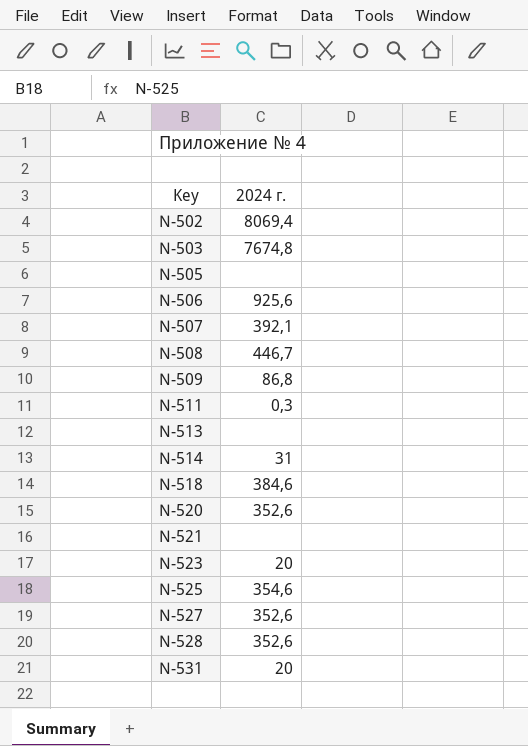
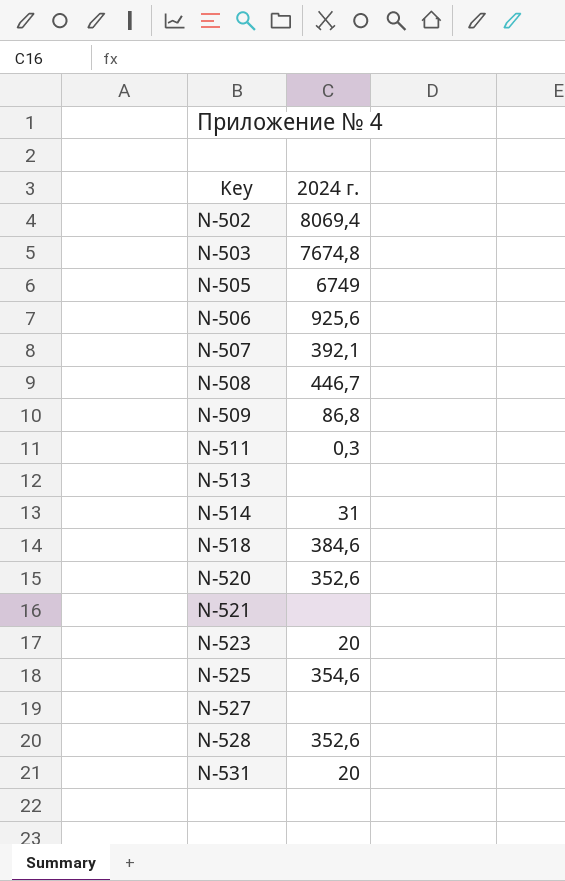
N-505 | 2024 г.: none -> 6749
N-527 | 2024 г.: 352,6 -> none

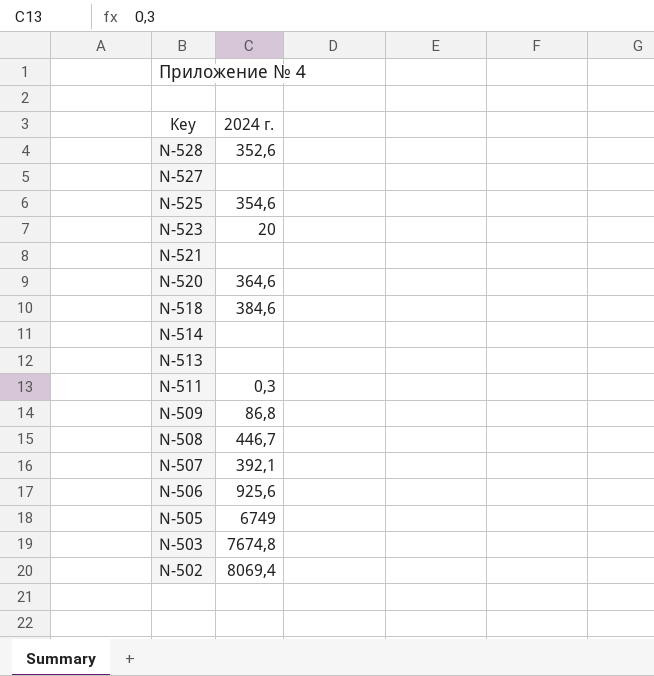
row order: Key ascending -> Key descending
row N-531: 20 -> none
N-520 | 2024 г.: 352,6 -> 364,6
N-514 | 2024 г.: 31 -> none

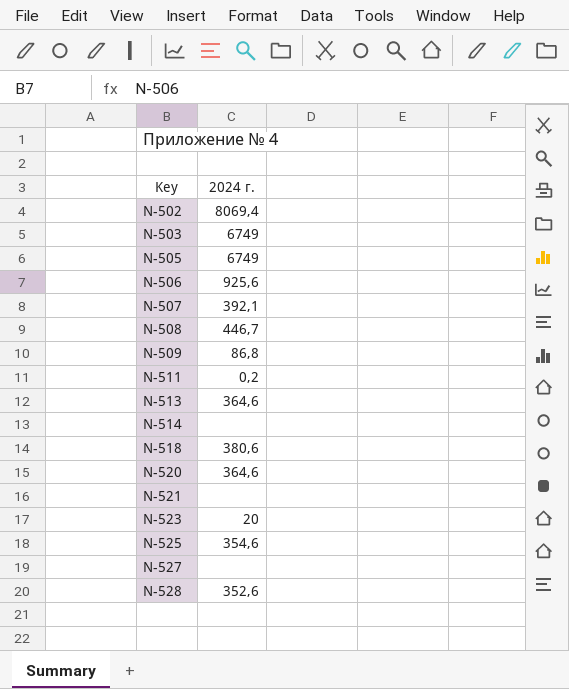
row order: Key descending -> Key ascending
N-503 | 2024 г.: 7674,8 -> 6749
N-511 | 2024 г.: 0,3 -> 0,2
N-513 | 2024 г.: none -> 364,6
N-518 | 2024 г.: 384,6 -> 380,6

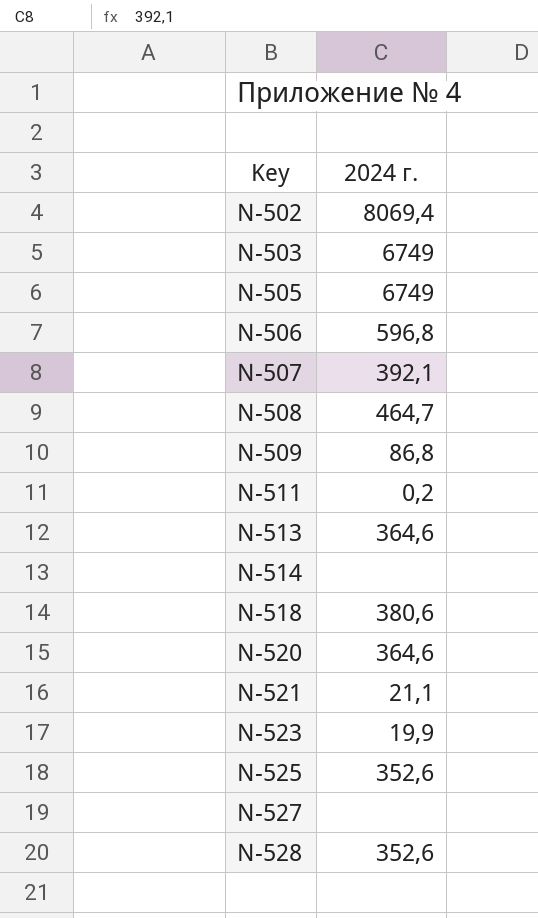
N-506 | 2024 г.: 925,6 -> 596,8
N-508 | 2024 г.: 446,7 -> 464,7
N-521 | 2024 г.: none -> 21,1
N-523 | 2024 г.: 20 -> 19,9
N-525 | 2024 г.: 354,6 -> 352,6

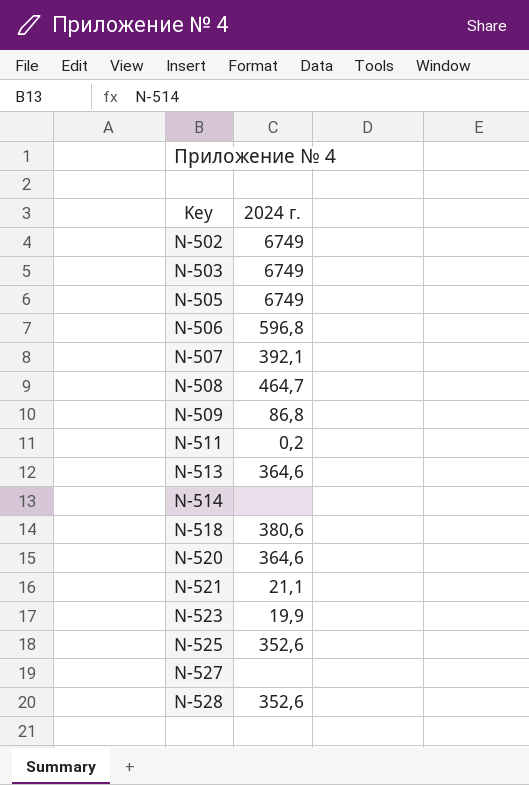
N-502 | 2024 г.: 8069,4 -> 6749

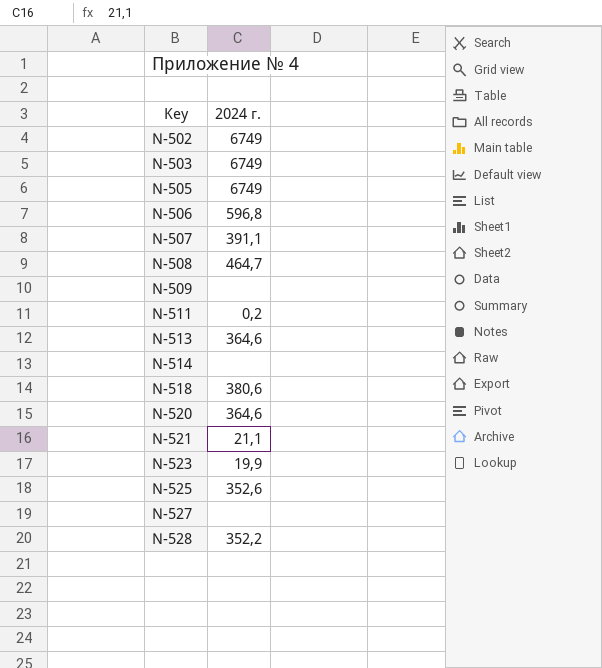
N-507 | 2024 г.: 392,1 -> 391,1
N-509 | 2024 г.: 86,8 -> none
N-528 | 2024 г.: 352,6 -> 352,2

